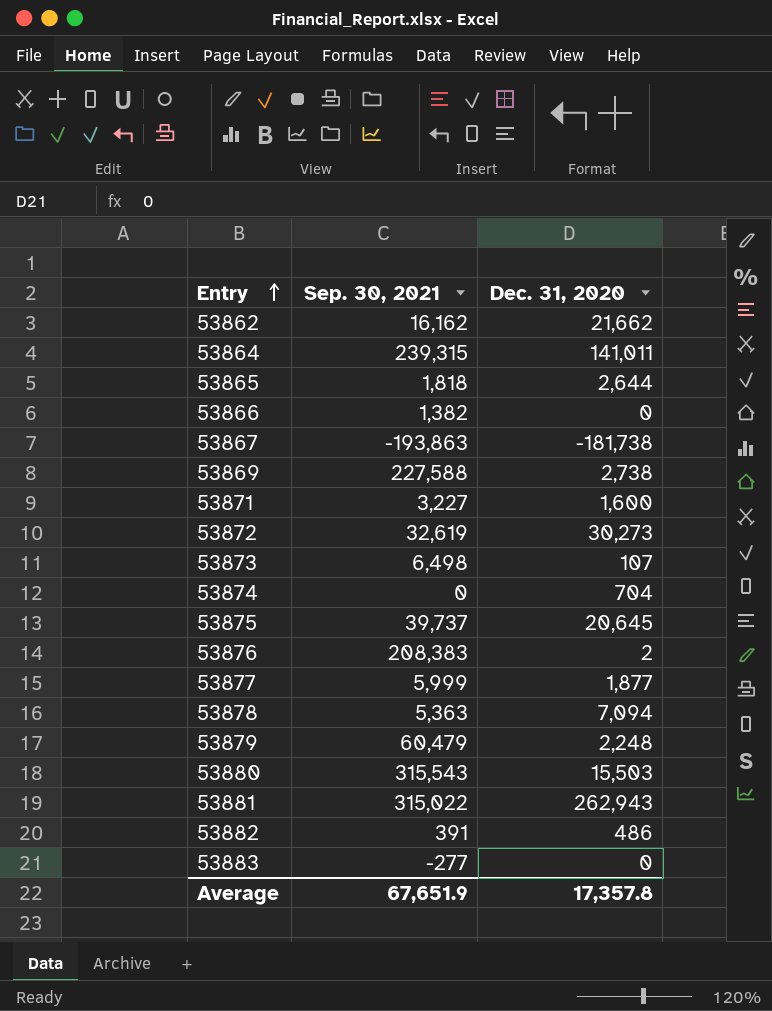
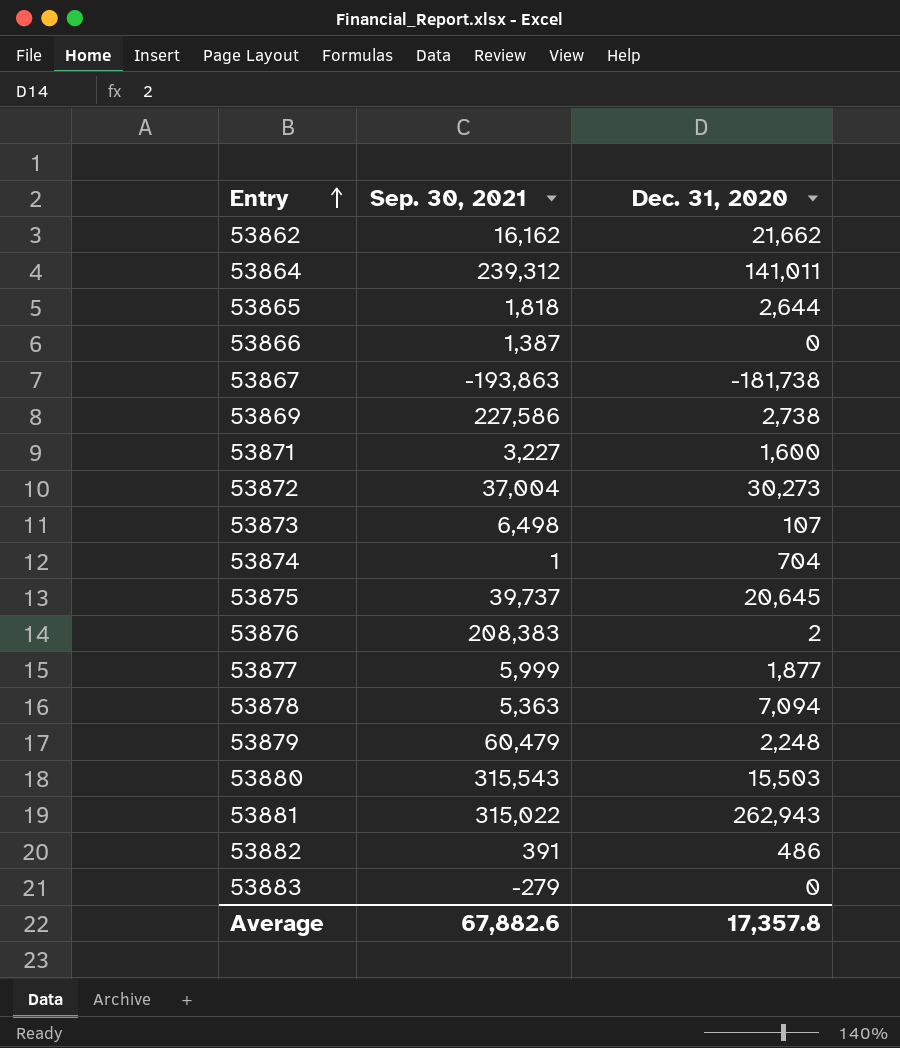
53864 | Sep. 30, 2021: 239,315 -> 239,312
53866 | Sep. 30, 2021: 1,382 -> 1,387
53869 | Sep. 30, 2021: 227,588 -> 227,586
53872 | Sep. 30, 2021: 32,619 -> 37,004
53874 | Sep. 30, 2021: 0 -> 1
53883 | Sep. 30, 2021: -277 -> -279
Average | Sep. 30, 2021: 67,651.9 -> 67,882.6

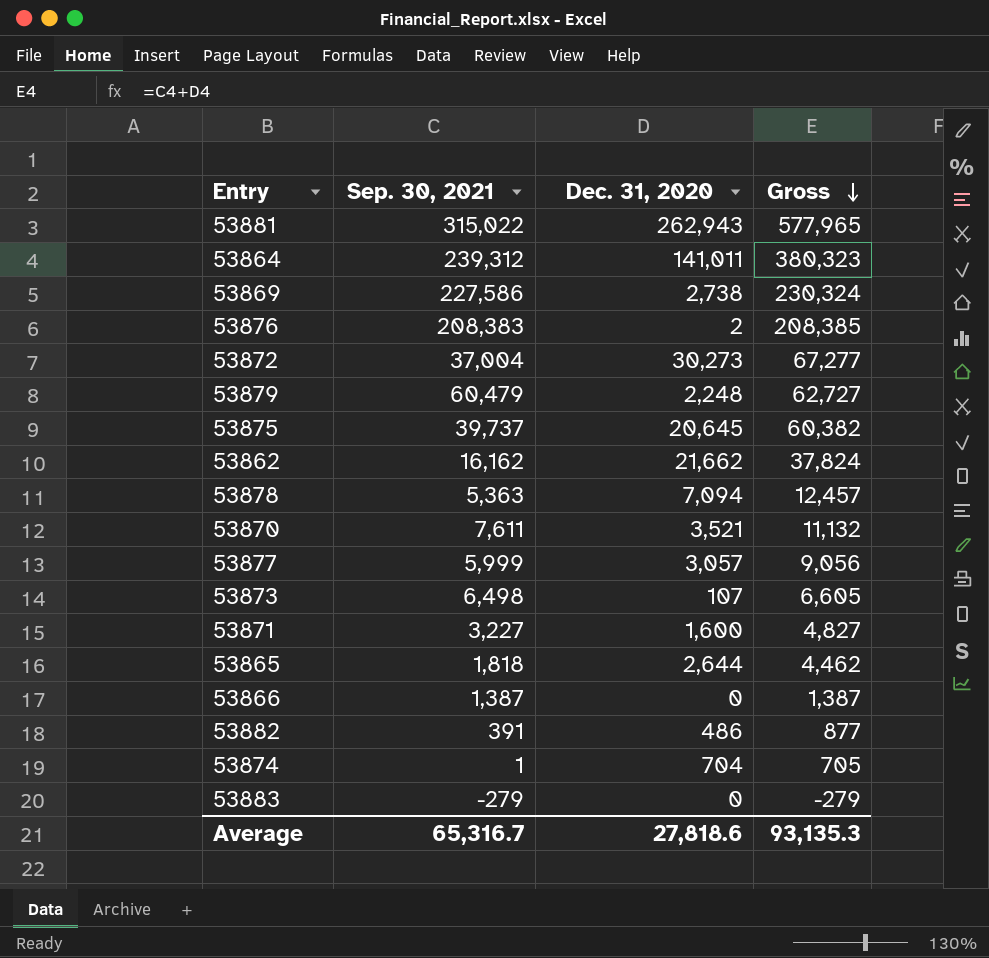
row order: Entry ascending -> Gross descending
column Gross | formula: none -> [Sep. 30, 2021] + [Dec. 31, 2020]
row 53867: -193,863 | -181,738 -> none
row 53880: 315,543 | 15,503 -> none
row 53870: none -> 7,611 | 3,521 | 11,132
53877 | Dec. 31, 2020: 1,877 -> 3,057
Average | Sep. 30, 2021: 67,882.6 -> 65,316.7
Average | Dec. 31, 2020: 17,357.8 -> 27,818.6

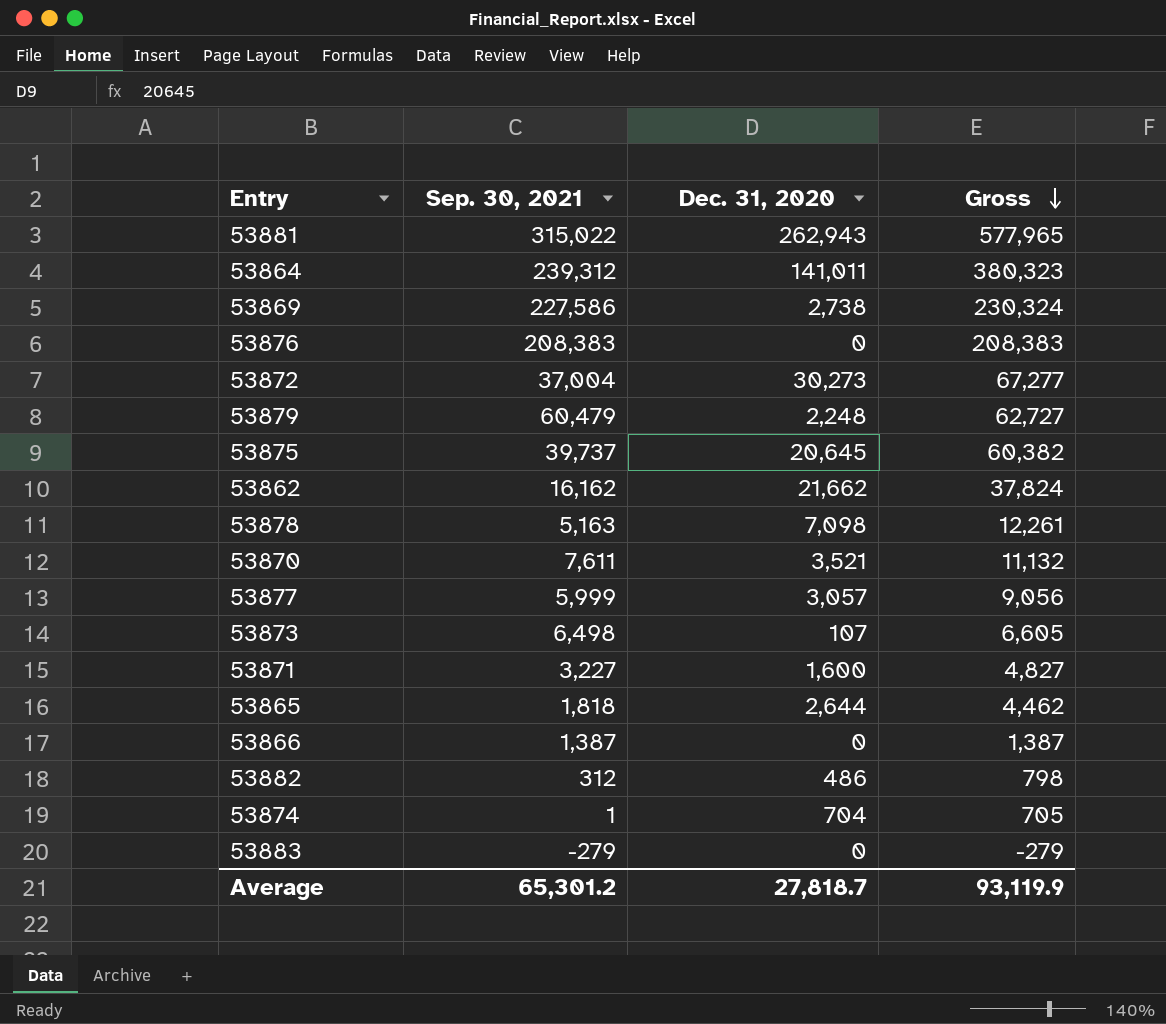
53876 | Dec. 31, 2020: 2 -> 0
53876 | Gross: 208,385 -> 208,383
53878 | Sep. 30, 2021: 5,363 -> 5,163
53878 | Dec. 31, 2020: 7,094 -> 7,098
53878 | Gross: 12,457 -> 12,261
53882 | Sep. 30, 2021: 391 -> 312
53882 | Gross: 877 -> 798
Average | Sep. 30, 2021: 65,316.7 -> 65,301.2
Average | Dec. 31, 2020: 27,818.6 -> 27,818.7
Average | Gross: 93,135.3 -> 93,119.9

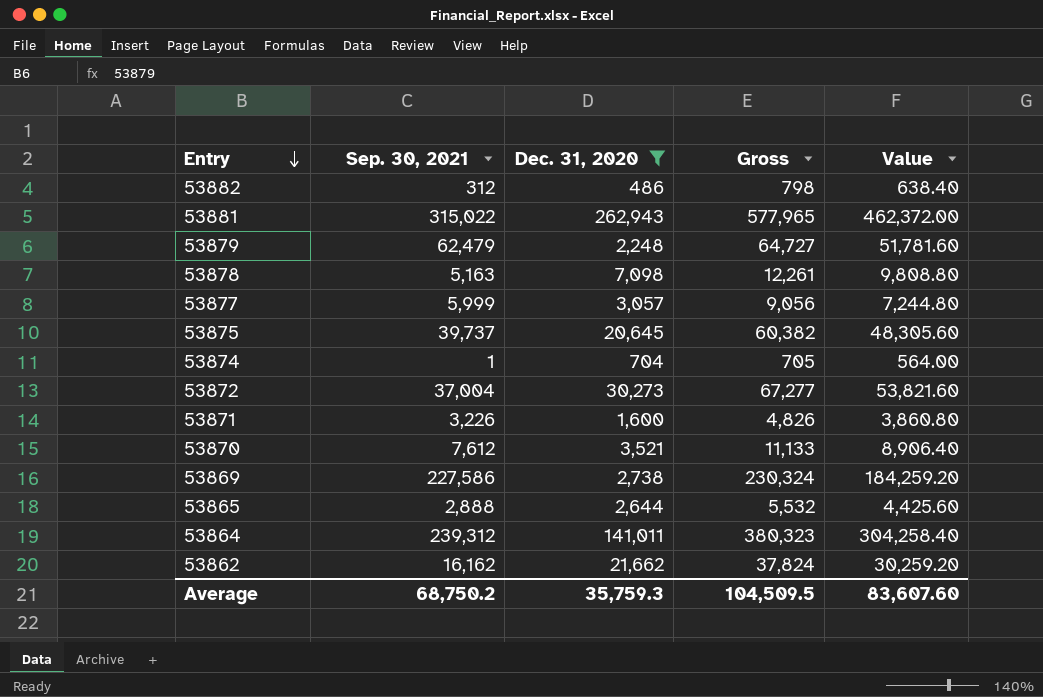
filter: none -> Dec. 31, 2020 >= 486
row order: Gross descending -> Entry descending
column Value | formula: none -> [Gross] * 0.8
53879 | Sep. 30, 2021: 60,479 -> 62,479
53879 | Gross: 62,727 -> 64,727
53871 | Sep. 30, 2021: 3,227 -> 3,226
53871 | Gross: 4,827 -> 4,826
53870 | Sep. 30, 2021: 7,611 -> 7,612
53870 | Gross: 11,132 -> 11,133
53865 | Sep. 30, 2021: 1,818 -> 2,888
53865 | Gross: 4,462 -> 5,532
Average | Sep. 30, 2021: 65,301.2 -> 68,750.2
Average | Dec. 31, 2020: 27,818.7 -> 35,759.3
Average | Gross: 93,119.9 -> 104,509.5

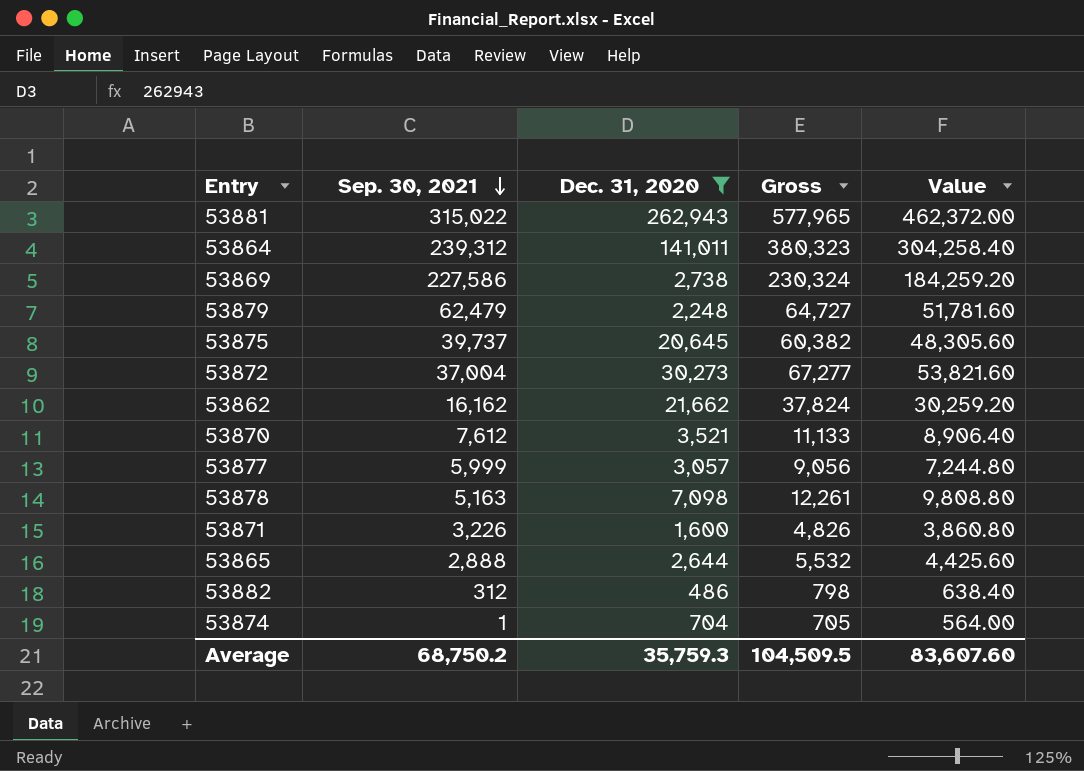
row order: Entry descending -> Sep. 30, 2021 descending

